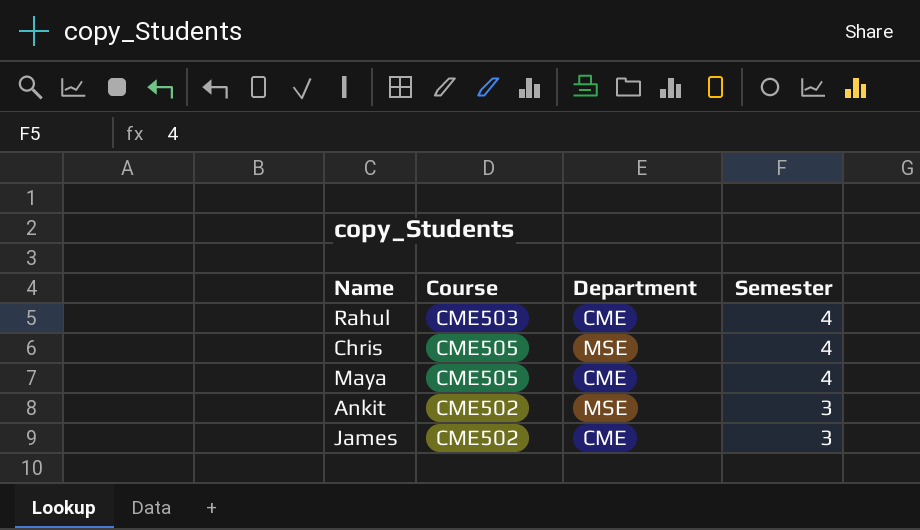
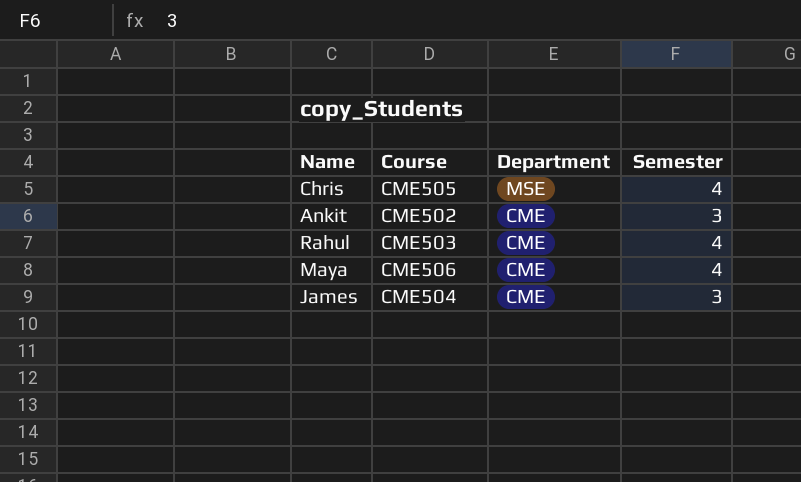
row order: Semester descending -> Department descending
Ankit | Department: MSE -> CME
Maya | Course: CME505 -> CME506
James | Course: CME502 -> CME504

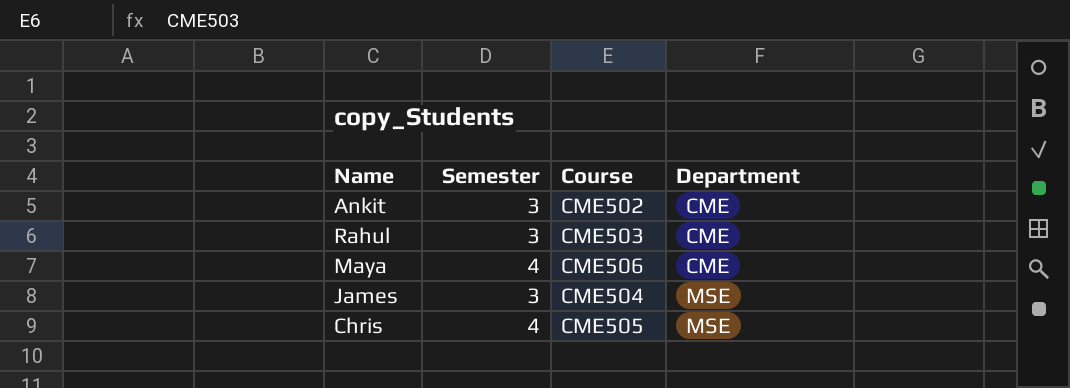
row order: Department descending -> Department ascending
column Semester | position: 4 -> 2
Rahul | Semester: 4 -> 3
James | Department: CME -> MSE

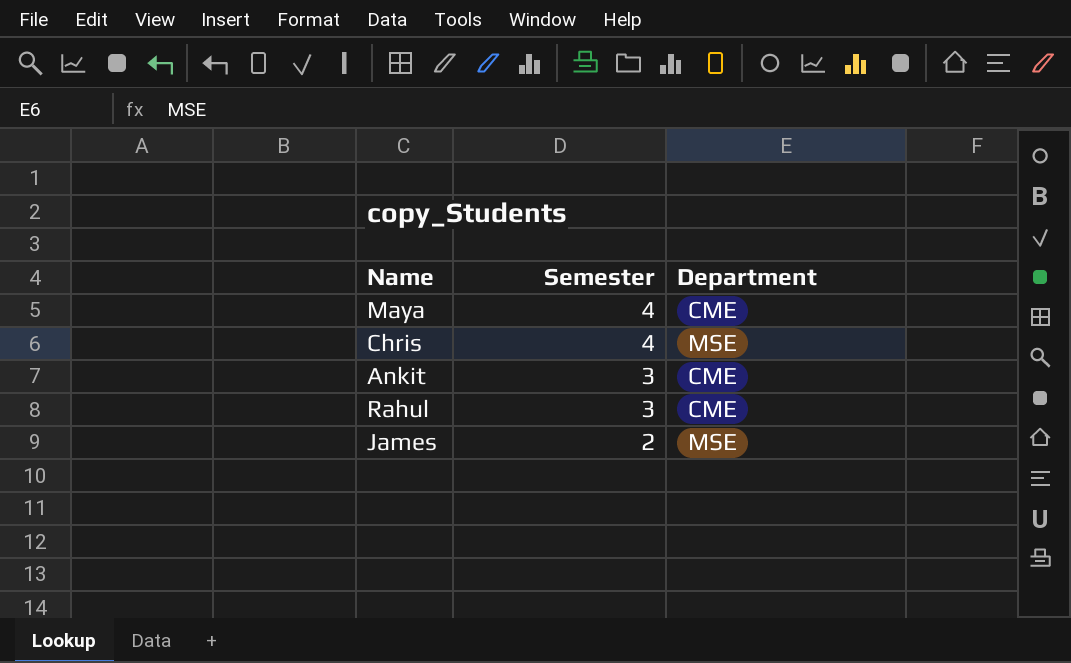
row order: Department ascending -> Semester descending
column Course | position: 3 -> none
James | Semester: 3 -> 2

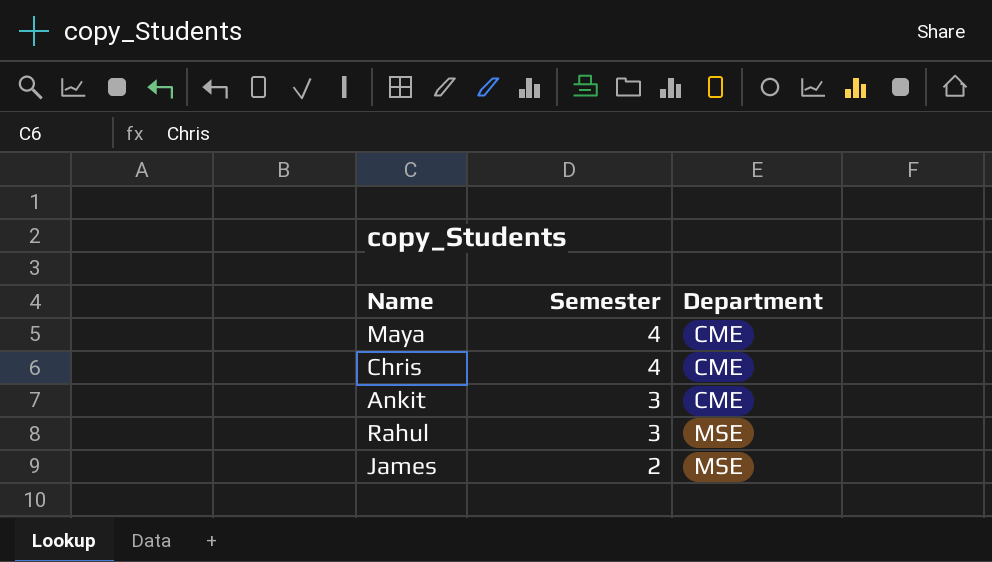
Chris | Department: MSE -> CME
Rahul | Department: CME -> MSE

